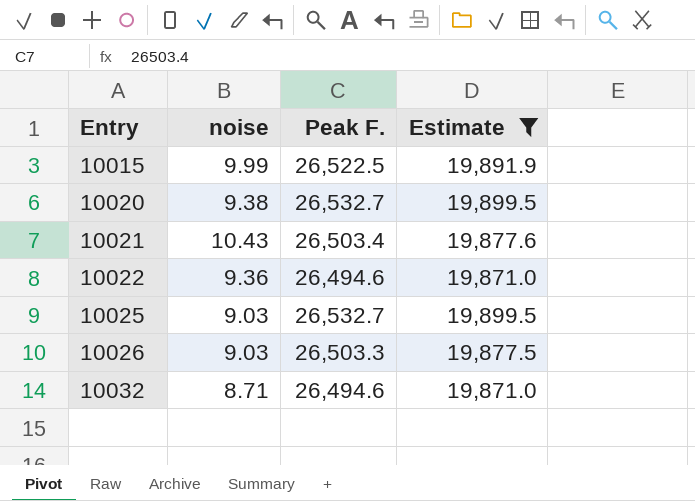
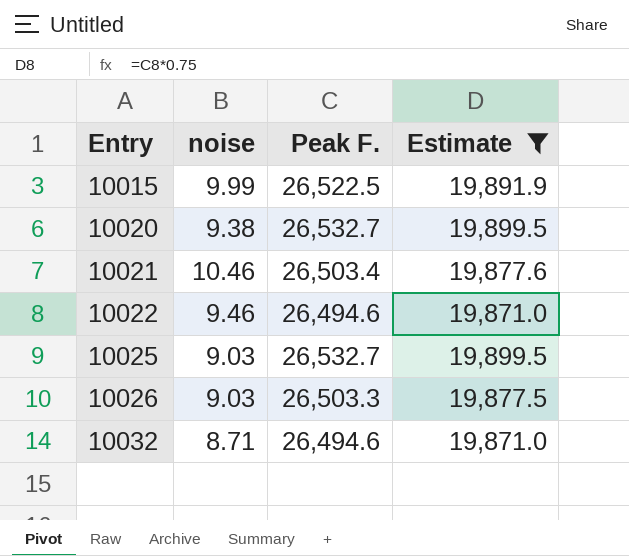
10021 | noise: 10.43 -> 10.46
10022 | noise: 9.36 -> 9.46

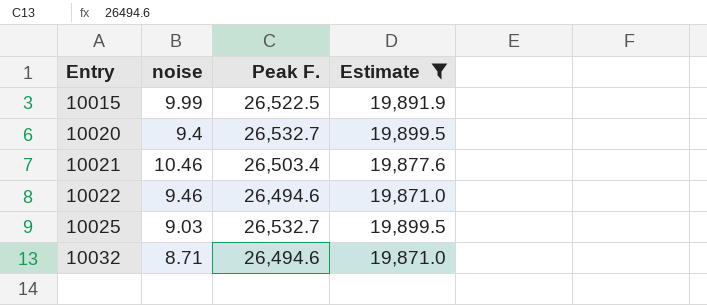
row 10026: 9.03 | 26,503.3 | 19,877.5 -> none
10020 | noise: 9.38 -> 9.4

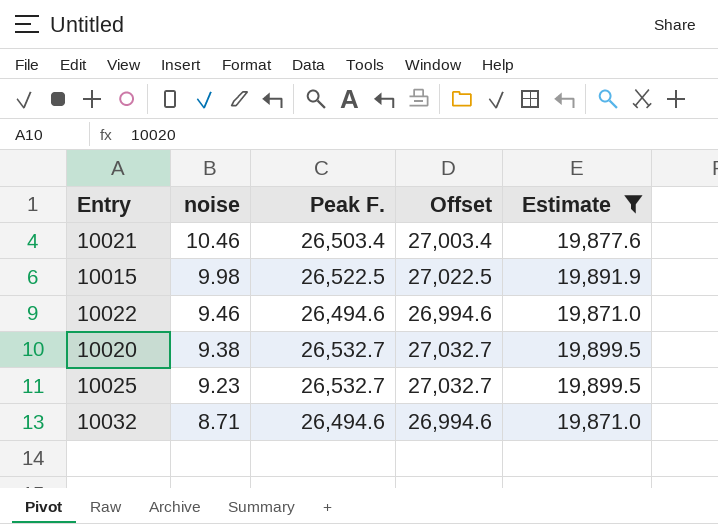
row order: Entry ascending -> noise descending
column Offset | formula: none -> [Peak F.] + 500
10015 | noise: 9.99 -> 9.98
10020 | noise: 9.4 -> 9.38
10025 | noise: 9.03 -> 9.23

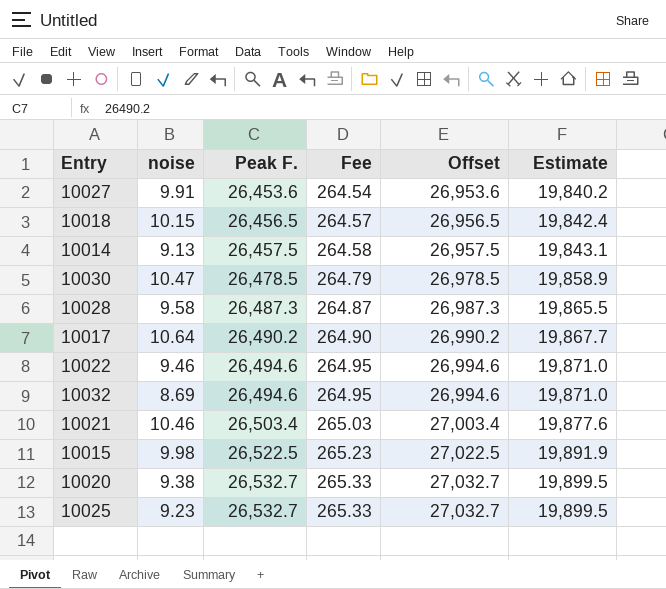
filter: Estimate >= 19,871.0 -> none
row order: noise descending -> Peak F. ascending
column Fee | formula: none -> [Peak F.] * 0.01
10032 | noise: 8.71 -> 8.69

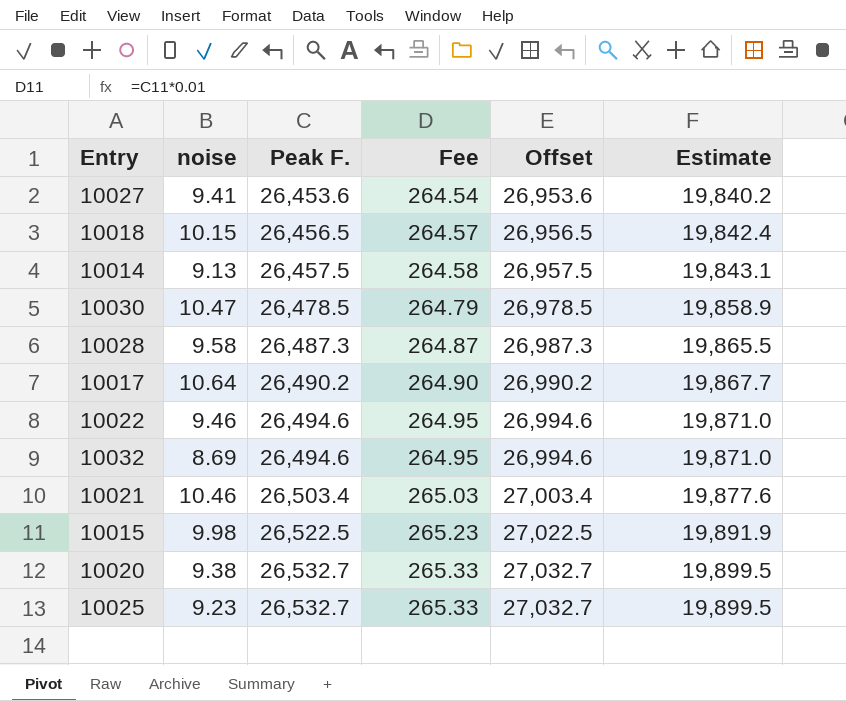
10027 | noise: 9.91 -> 9.41

